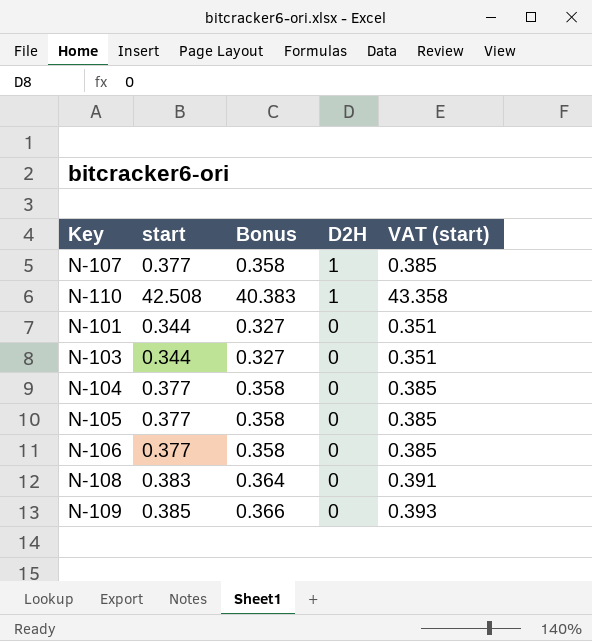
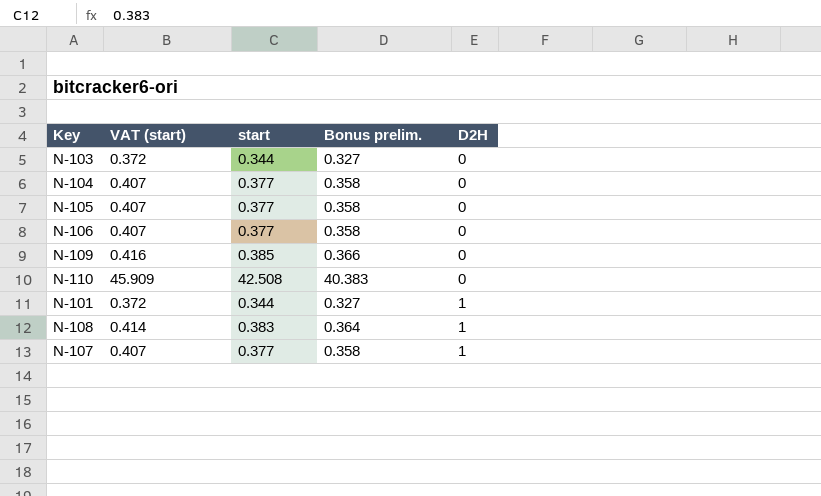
row order: D2H descending -> D2H ascending
column VAT (start) | formula: [start] * 1.02 -> [start] * 1.08
column VAT (start) | position: 5 -> 2
column name: Bonus -> Bonus prelim.
N-110 | D2H: 1 -> 0
N-101 | D2H: 0 -> 1
N-108 | D2H: 0 -> 1

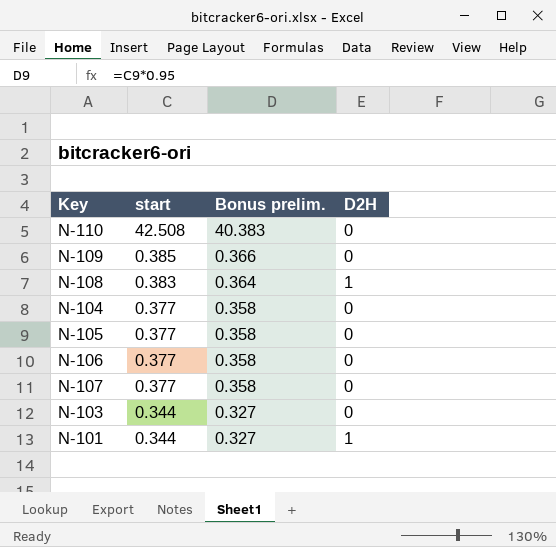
row order: D2H ascending -> start descending
column VAT (start) | formula: [start] * 1.08 -> none
N-107 | D2H: 1 -> 0

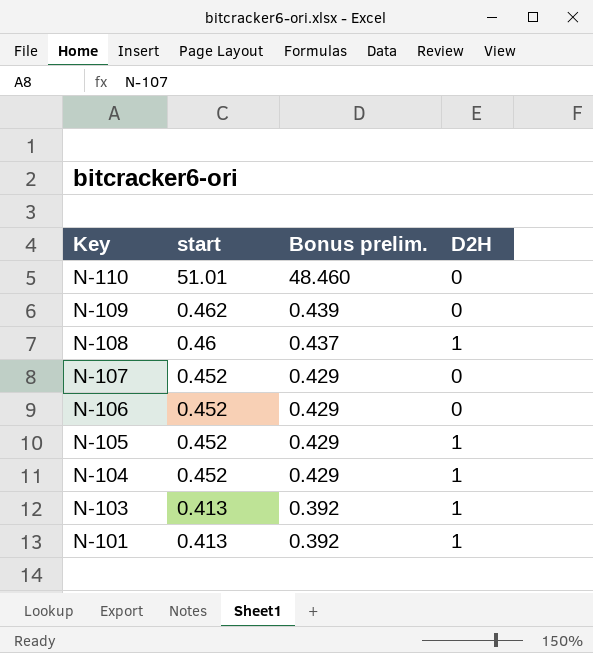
row order: start descending -> Key descending
N-110 | start: 42.508 -> 51.01
N-110 | Bonus prelim.: 40.383 -> 48.460
N-109 | start: 0.385 -> 0.462
N-109 | Bonus prelim.: 0.366 -> 0.439
N-108 | start: 0.383 -> 0.46
N-108 | Bonus prelim.: 0.364 -> 0.437
N-107 | start: 0.377 -> 0.452
N-107 | Bonus prelim.: 0.358 -> 0.429
N-106 | start: 0.377 -> 0.452
N-106 | Bonus prelim.: 0.358 -> 0.429
N-105 | start: 0.377 -> 0.452
N-105 | Bonus prelim.: 0.358 -> 0.429
N-105 | D2H: 0 -> 1
N-104 | start: 0.377 -> 0.452
N-104 | Bonus prelim.: 0.358 -> 0.429
N-104 | D2H: 0 -> 1
N-103 | start: 0.344 -> 0.413
N-103 | Bonus prelim.: 0.327 -> 0.392
N-103 | D2H: 0 -> 1
N-101 | start: 0.344 -> 0.413
N-101 | Bonus prelim.: 0.327 -> 0.392

